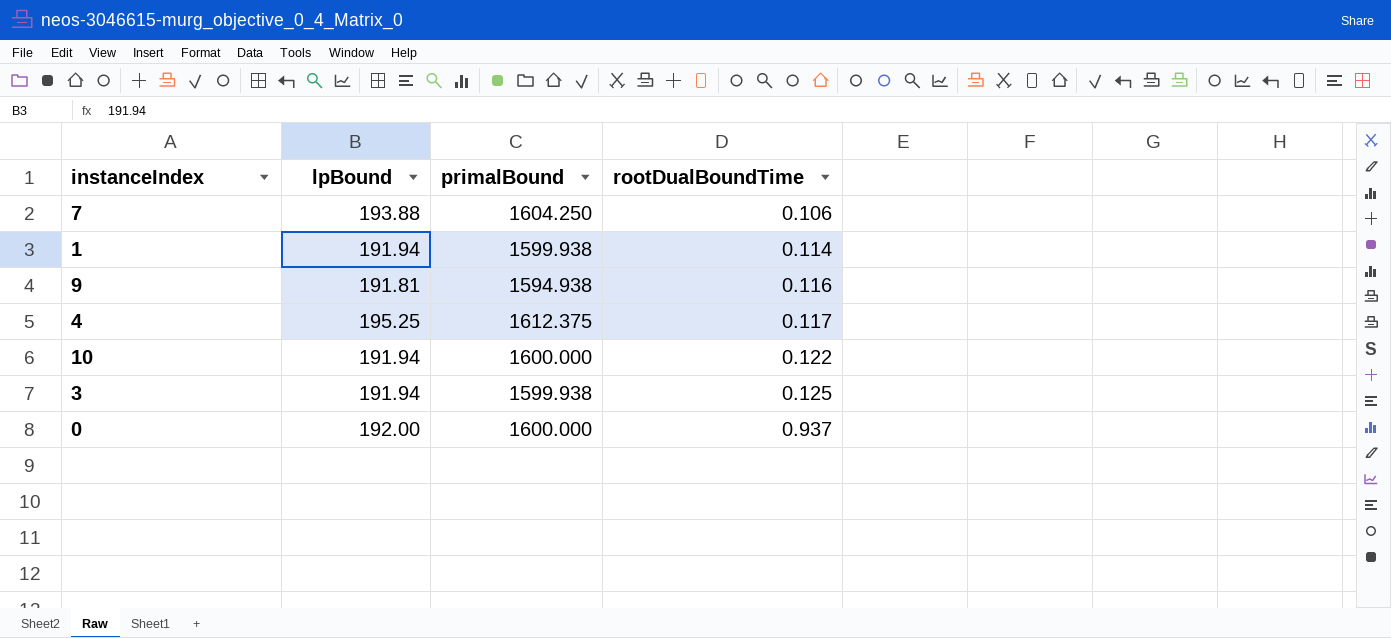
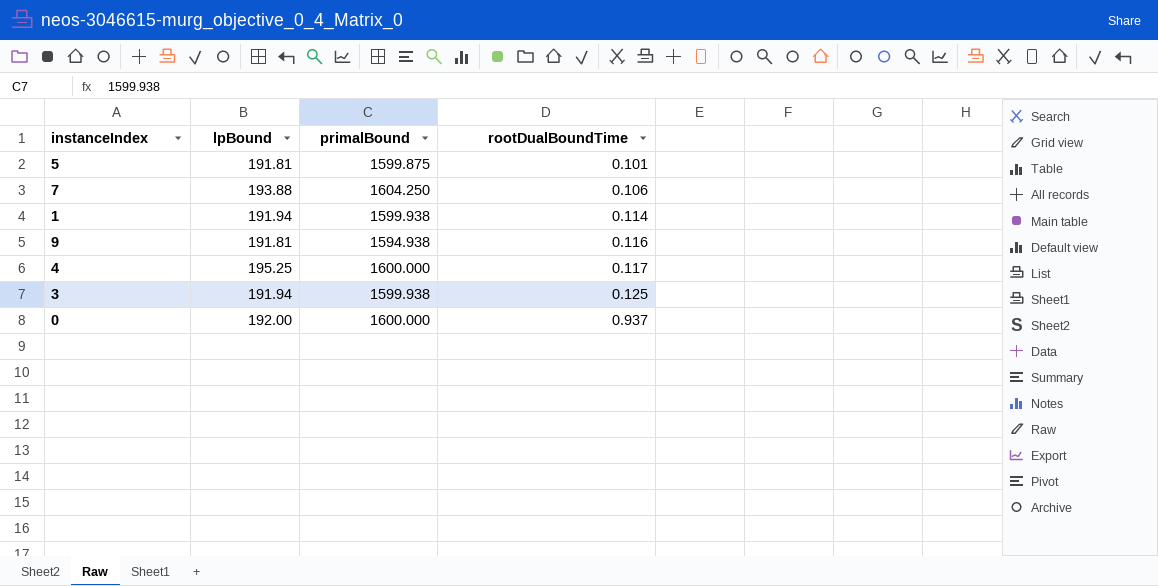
row 10: 191.94 | 1600.000 | 0.122 -> none
row 5: none -> 191.81 | 1599.875 | 0.101
4 | primalBound: 1612.375 -> 1600.000

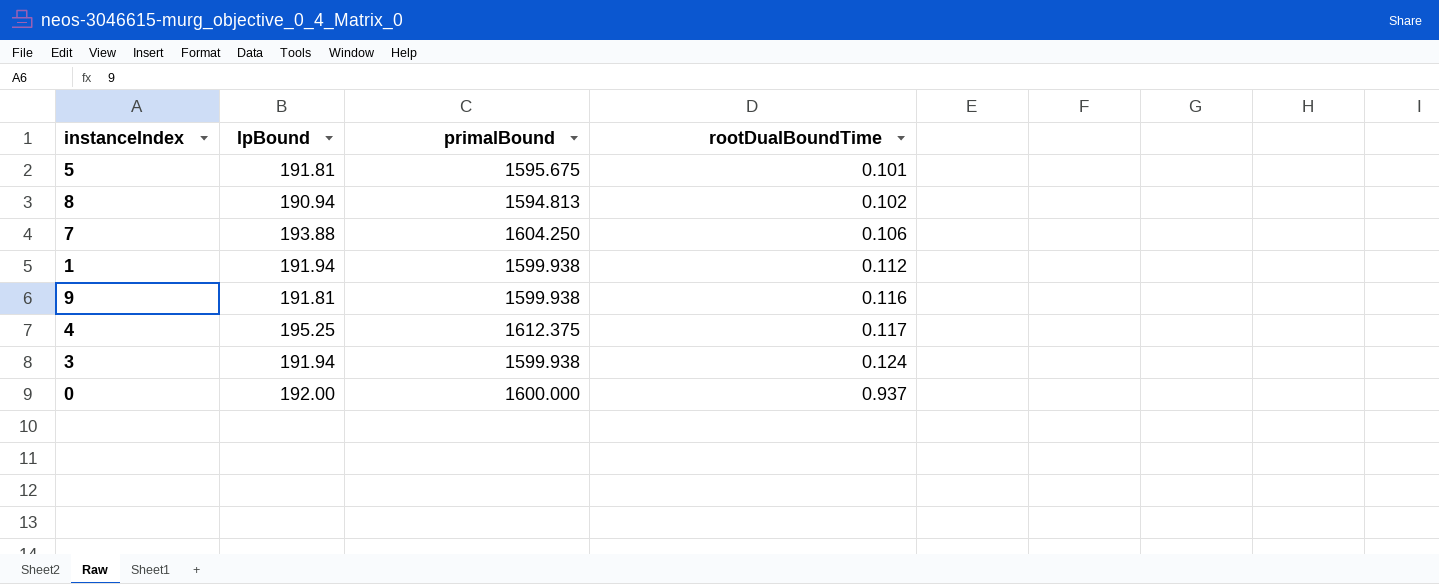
5 | primalBound: 1599.875 -> 1595.675
row 8: none -> 190.94 | 1594.813 | 0.102
1 | rootDualBoundTime: 0.114 -> 0.112
9 | primalBound: 1594.938 -> 1599.938
4 | primalBound: 1600.000 -> 1612.375
3 | rootDualBoundTime: 0.125 -> 0.124

